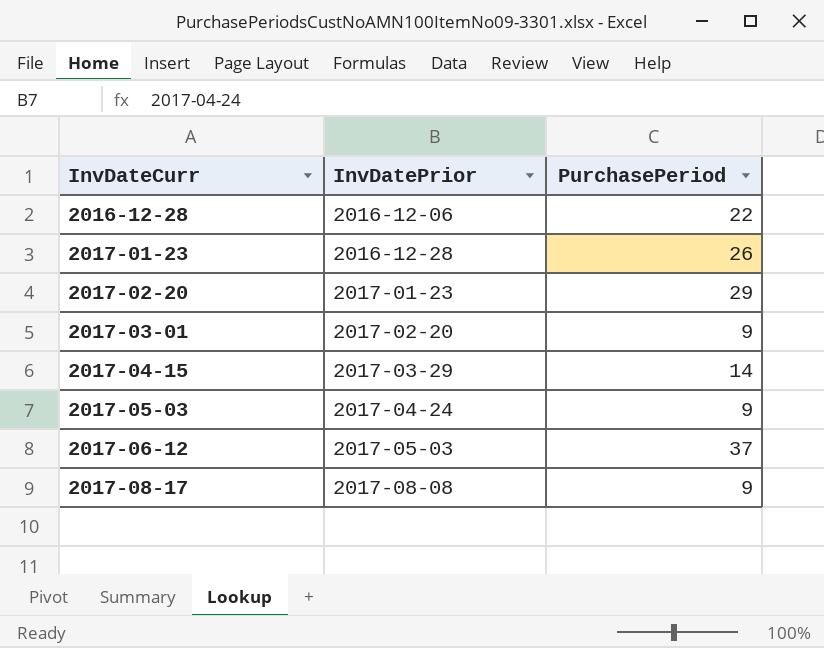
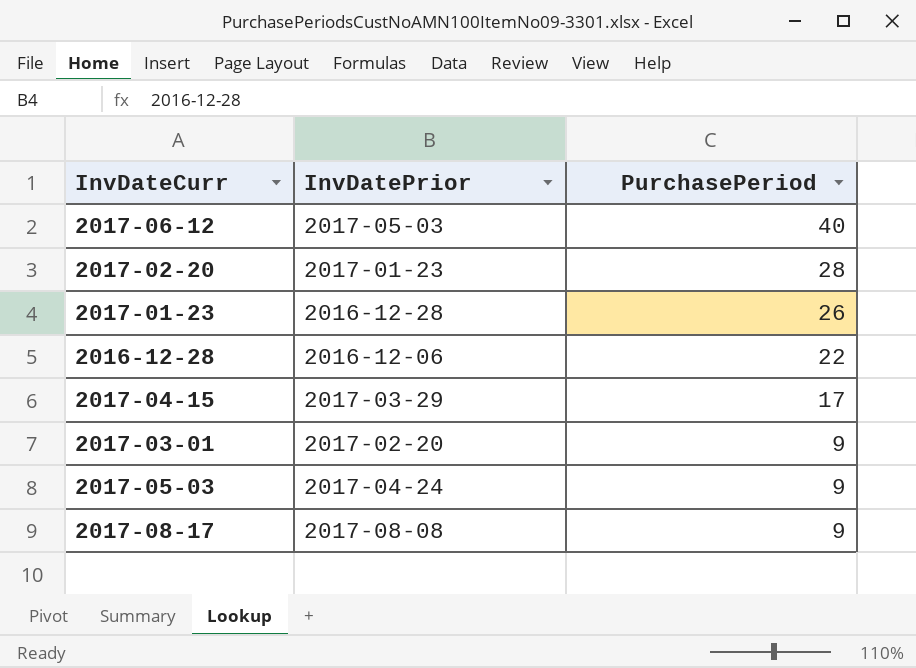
row order: InvDateCurr ascending -> PurchasePeriod descending
2017-06-12 | PurchasePeriod: 37 -> 40
2017-02-20 | PurchasePeriod: 29 -> 28
2017-04-15 | PurchasePeriod: 14 -> 17

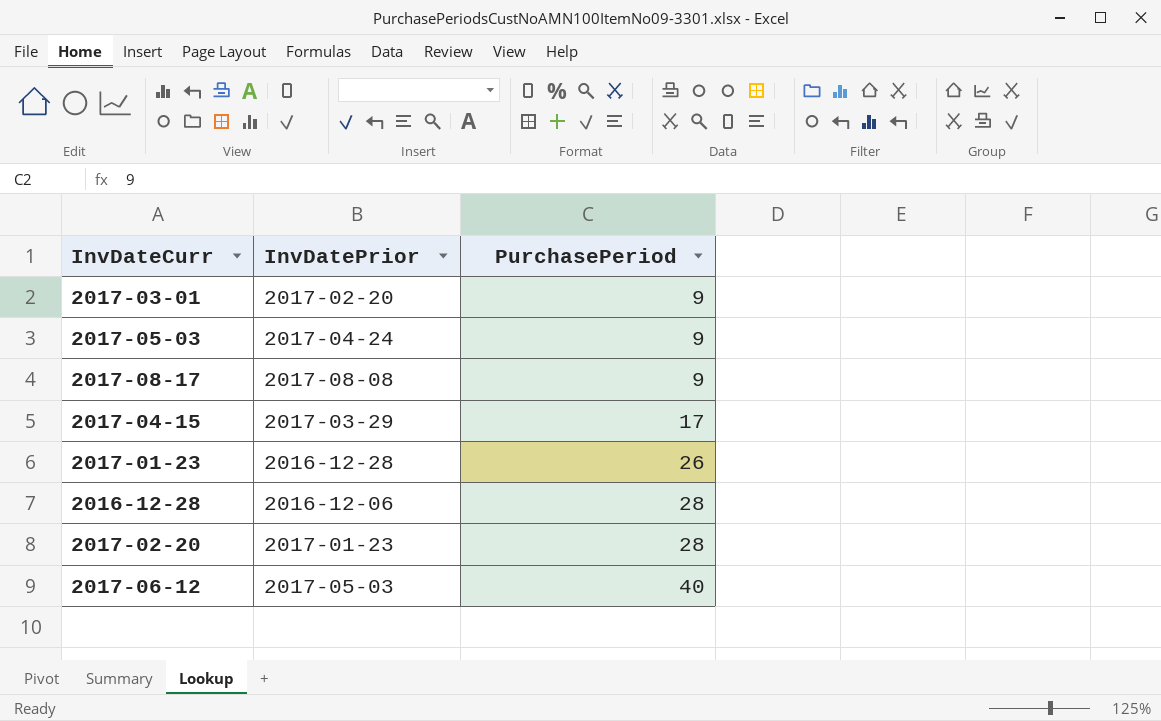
row order: PurchasePeriod descending -> PurchasePeriod ascending
2016-12-28 | PurchasePeriod: 22 -> 28

